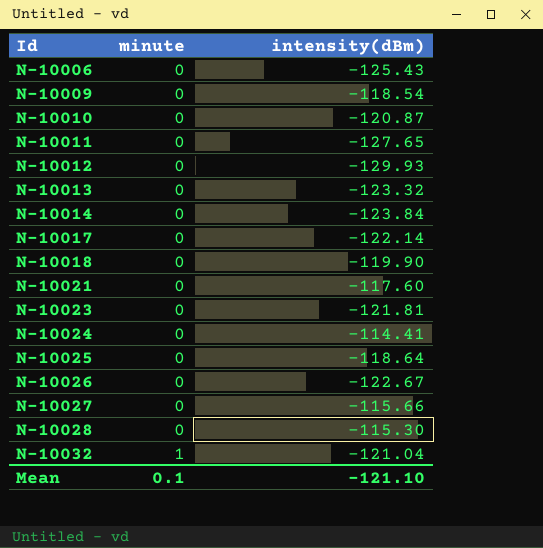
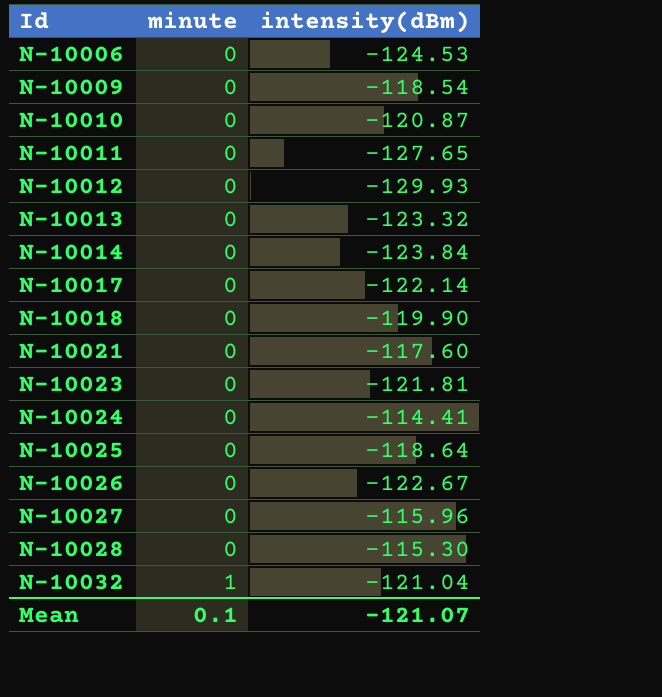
N-10006 | intensity(dBm): -125.43 -> -124.53
N-10027 | intensity(dBm): -115.66 -> -115.96
Mean | intensity(dBm): -121.10 -> -121.07

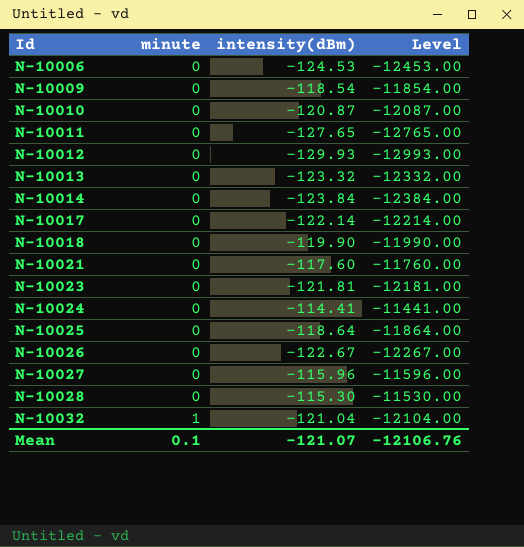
column Level | formula: none -> [intensity(dBm)] * 100

